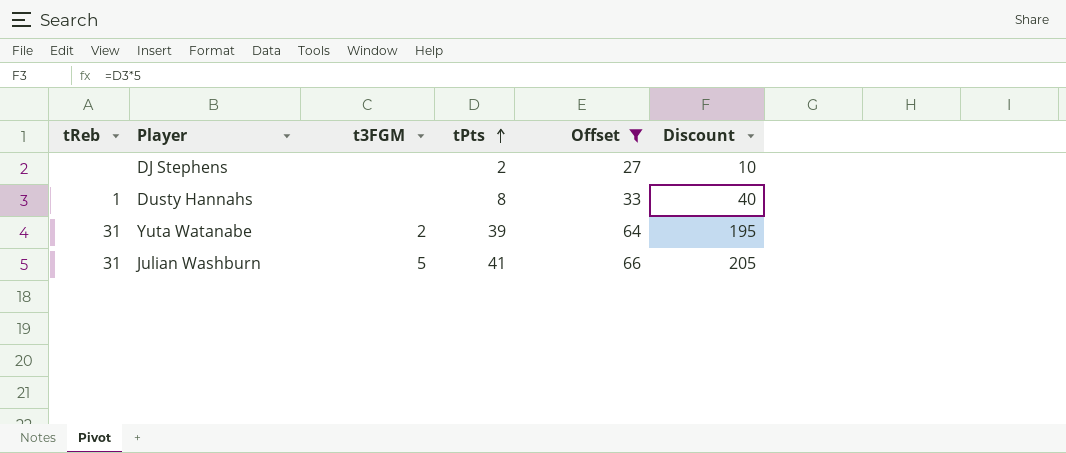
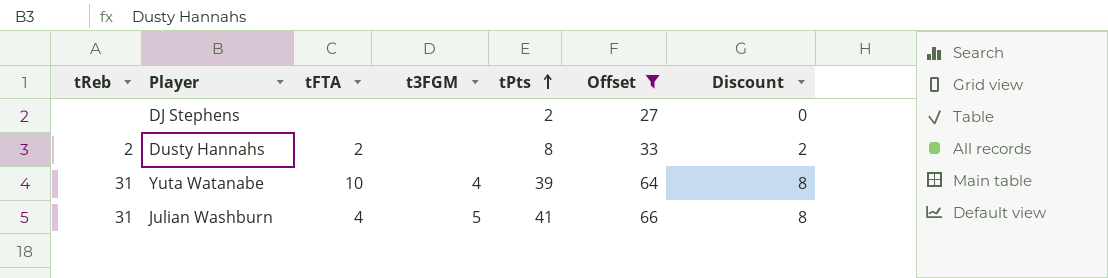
column tFTA | position: none -> 3
column Discount | formula: [tPts] * 5 -> [tPts] * 0.2
Dusty Hannahs | tReb: 1 -> 2
Yuta Watanabe | t3FGM: 2 -> 4

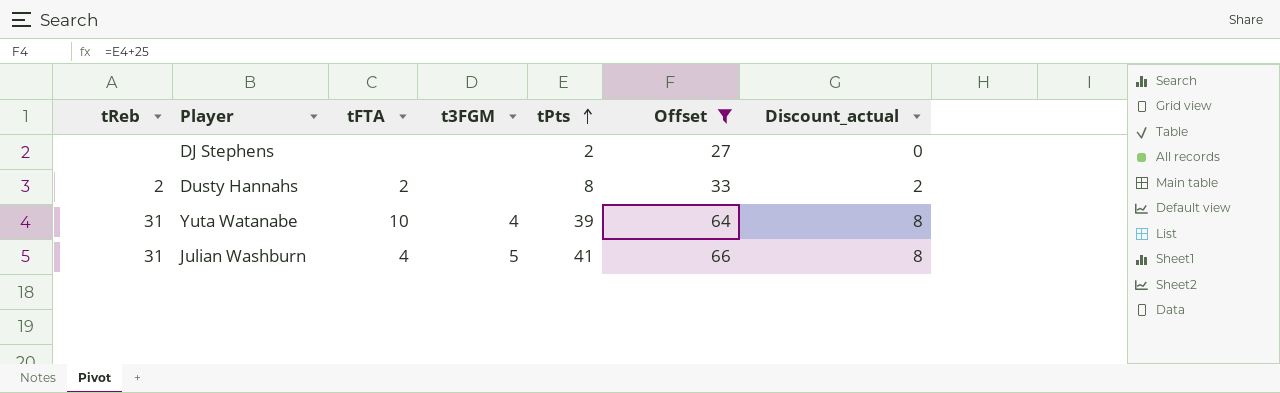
column name: Discount -> Discount_actual

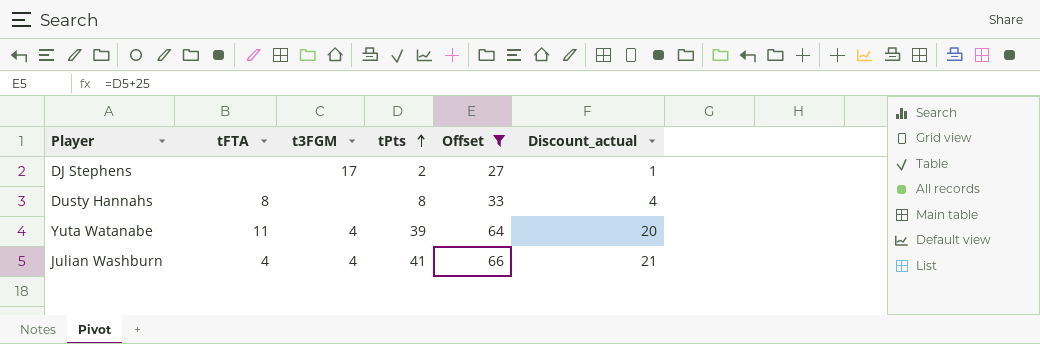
column tReb | position: 1 -> none
column Discount_actual | formula: [tPts] * 0.2 -> [tPts] * 0.5
DJ Stephens | t3FGM: none -> 17
Dusty Hannahs | tFTA: 2 -> 8
Yuta Watanabe | tFTA: 10 -> 11
Julian Washburn | t3FGM: 5 -> 4

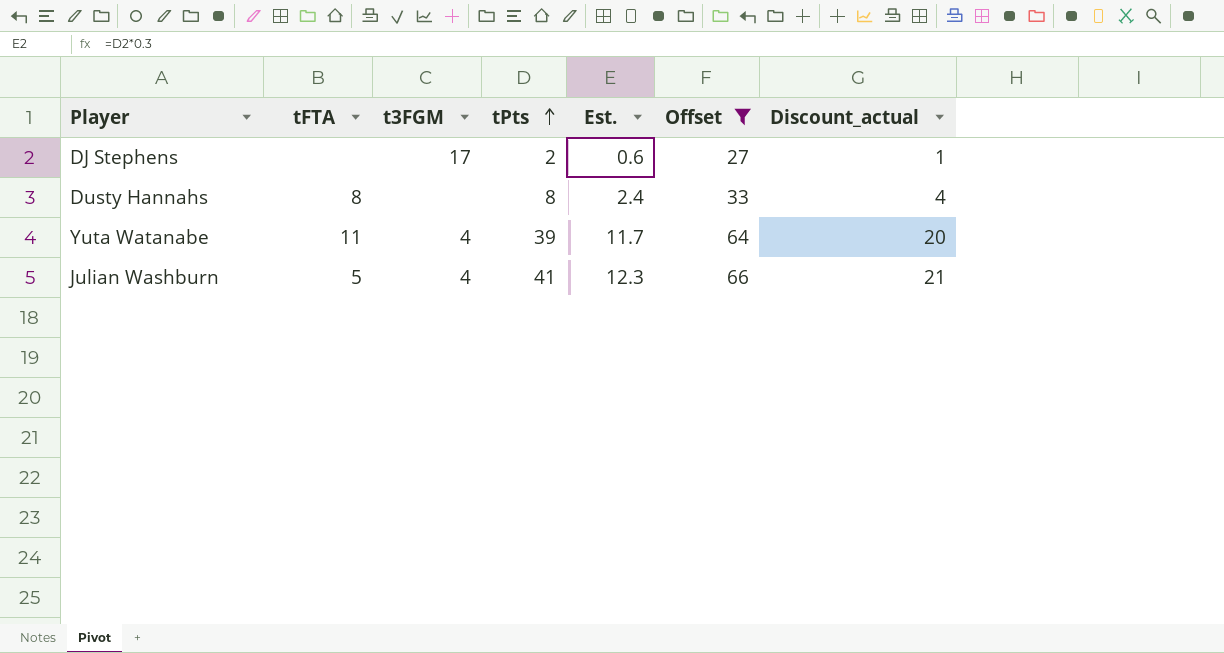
column Est. | formula: none -> [tPts] * 0.3
Julian Washburn | tFTA: 4 -> 5

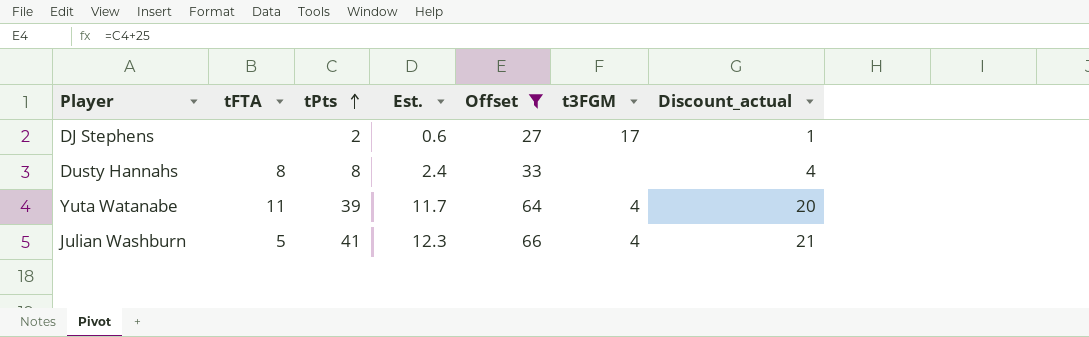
column t3FGM | position: 3 -> 6

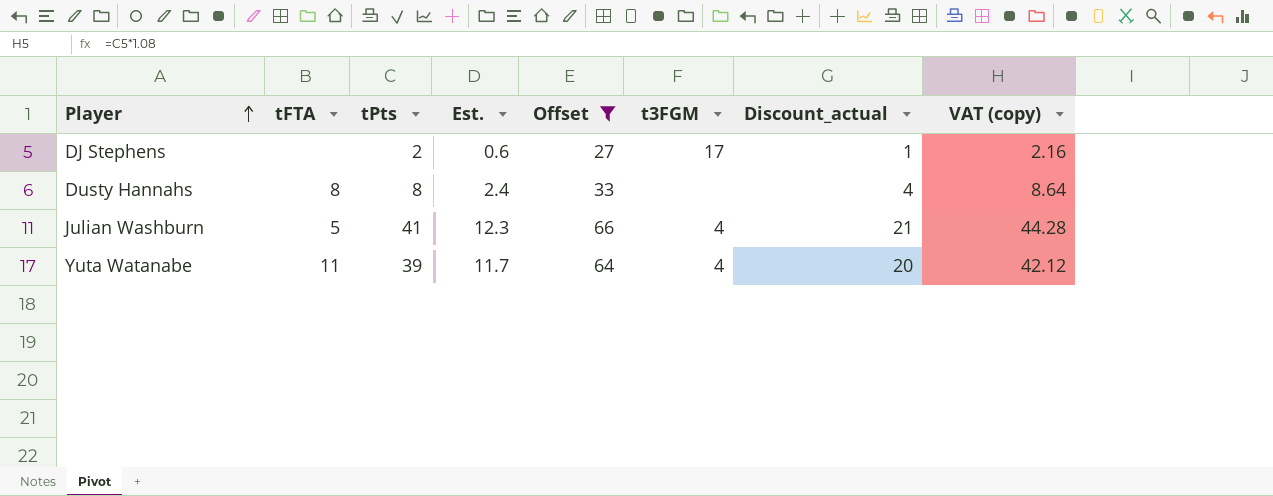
row order: tPts ascending -> Player ascending
column VAT (copy) | formula: none -> [tPts] * 1.08

